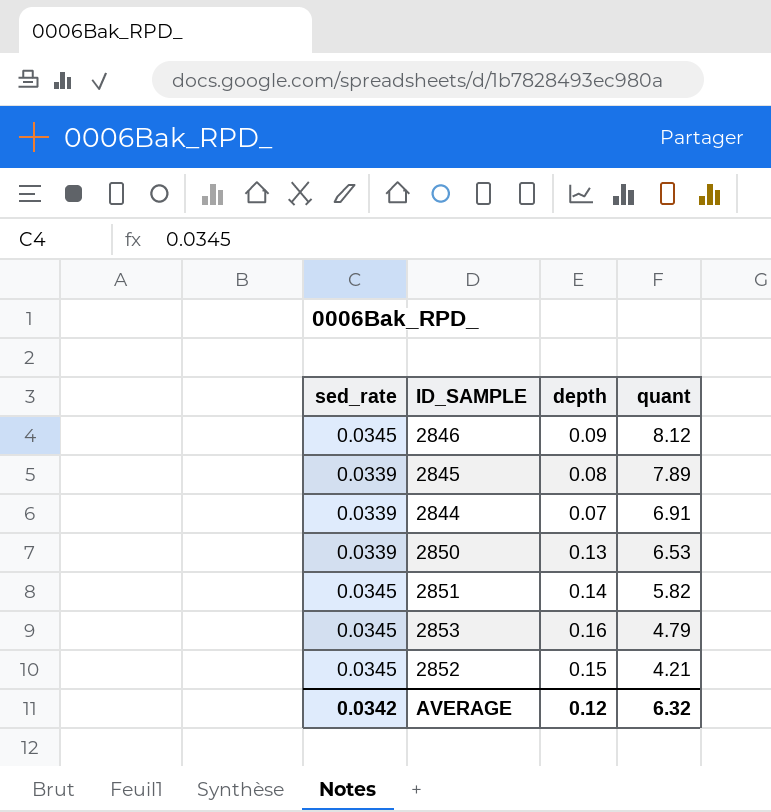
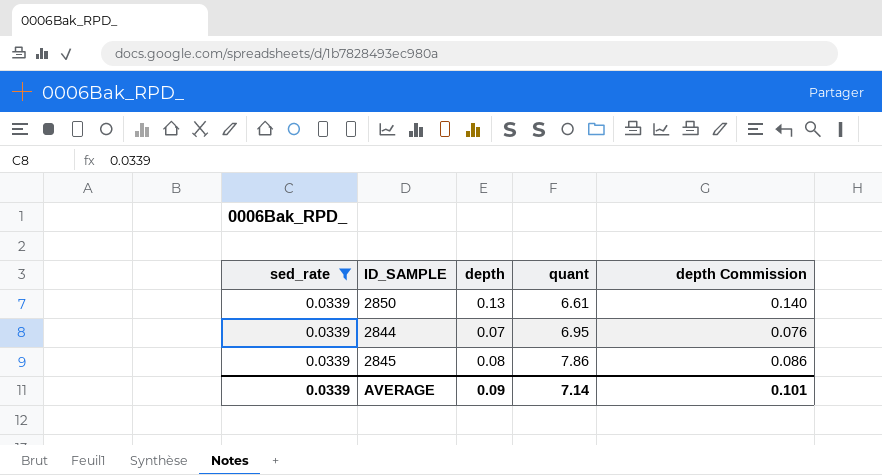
filter: none -> sed_rate = 0.0339
row order: quant descending -> quant ascending
column depth Commission | formula: none -> [depth] * 1.08
2850 | quant: 6.53 -> 6.61
2844 | quant: 6.91 -> 6.95
2845 | quant: 7.89 -> 7.86
AVERAGE | sed_rate: 0.0342 -> 0.0339
AVERAGE | depth: 0.12 -> 0.09
AVERAGE | quant: 6.32 -> 7.14

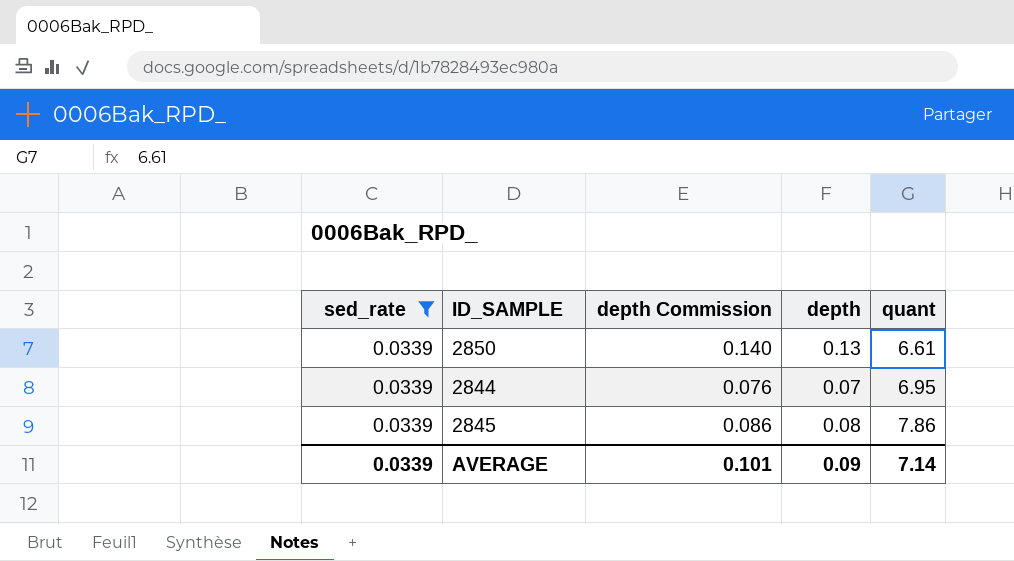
column depth Commission | position: 5 -> 3

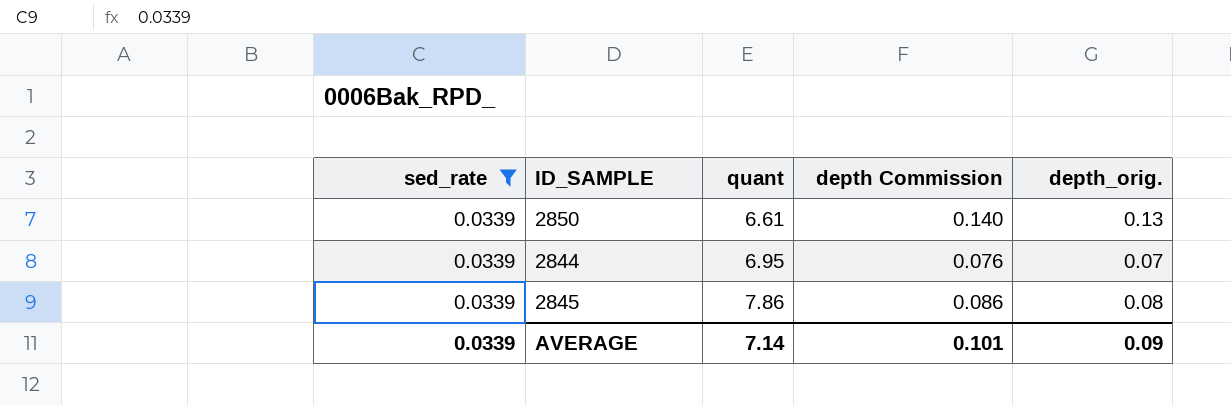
column quant | position: 5 -> 3
column name: depth -> depth_orig.

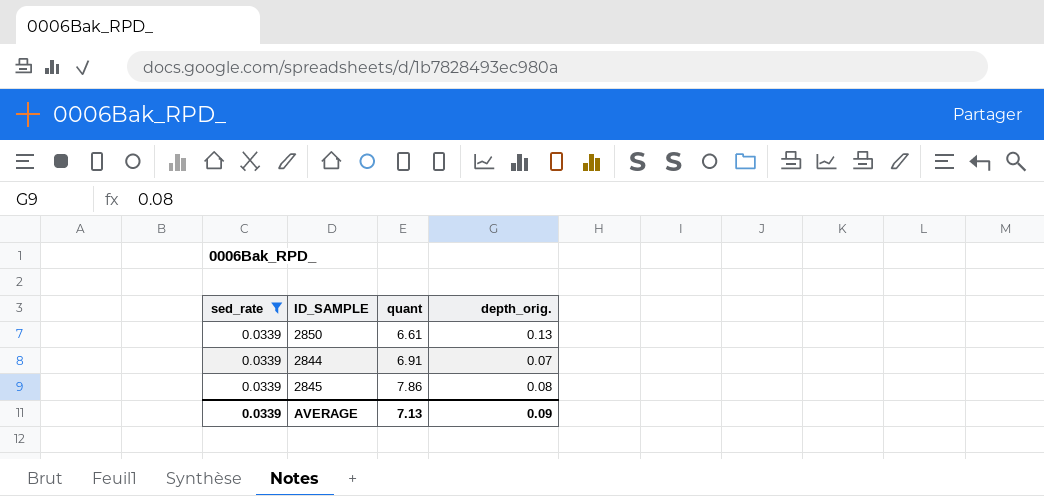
column depth Commission | formula: [depth_orig.] * 1.08 -> none
2844 | quant: 6.95 -> 6.91
AVERAGE | quant: 7.14 -> 7.13

